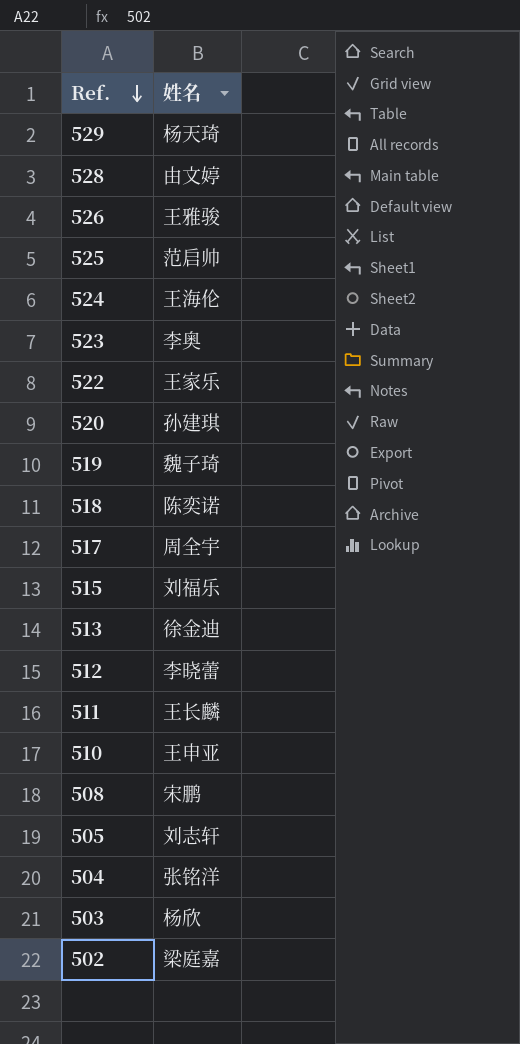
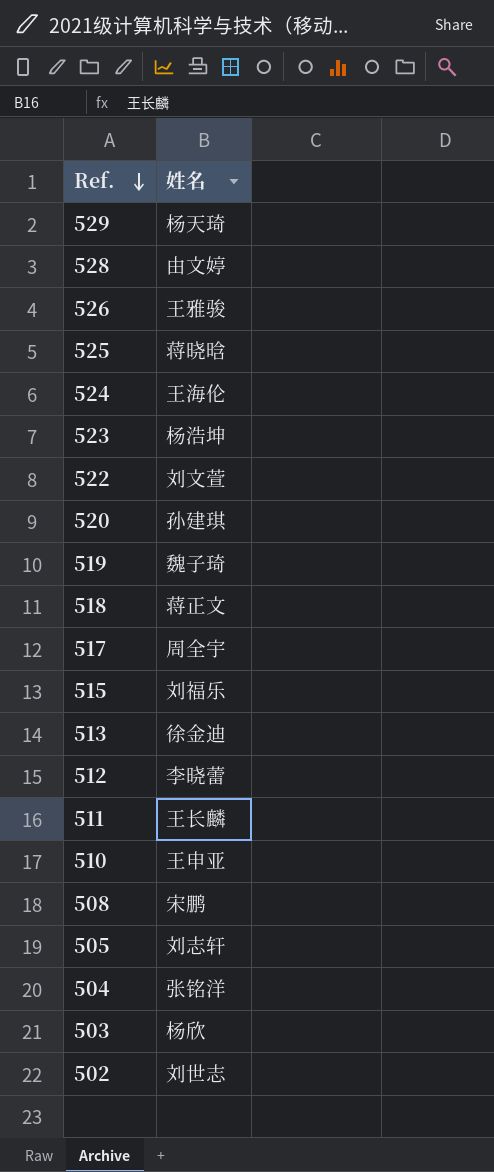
525 | 姓名: 范启帅 -> 蒋晓晗
523 | 姓名: 李奥 -> 杨浩坤
522 | 姓名: 王家乐 -> 刘文萱
518 | 姓名: 陈奕诺 -> 蒋正文
502 | 姓名: 梁庭嘉 -> 刘世志

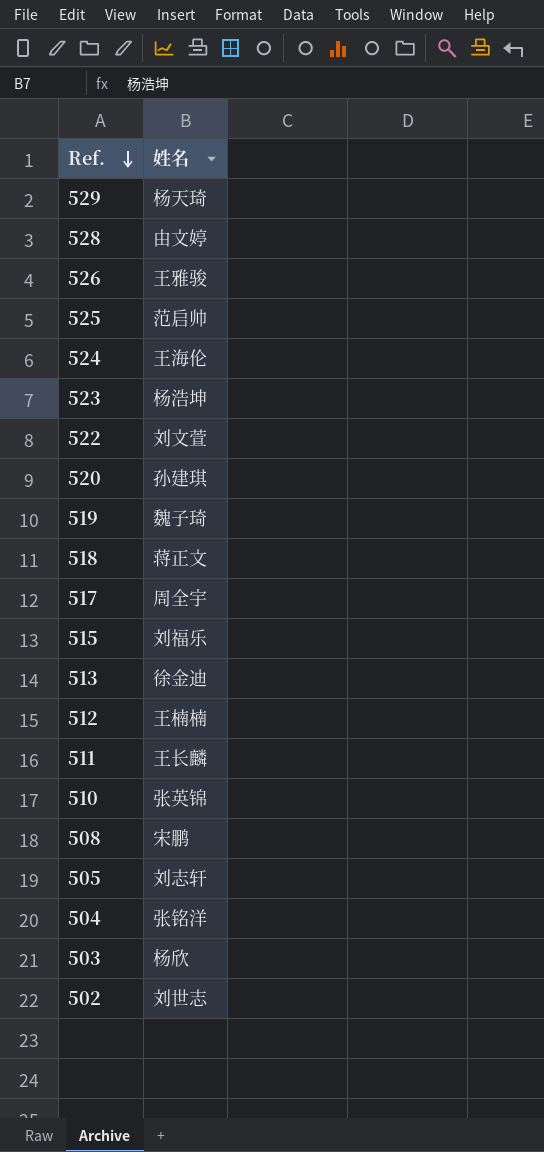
525 | 姓名: 蒋晓晗 -> 范启帅
512 | 姓名: 李晓蕾 -> 王楠楠
510 | 姓名: 王申亚 -> 张英锦

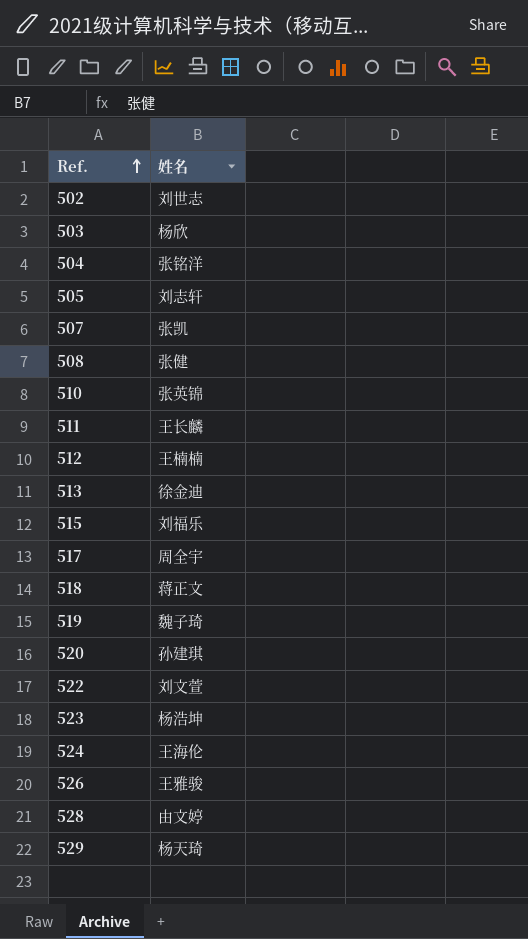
row order: Ref. descending -> Ref. ascending
row 525: 范启帅 -> none
row 507: none -> 张凯
508 | 姓名: 宋鹏 -> 张健

